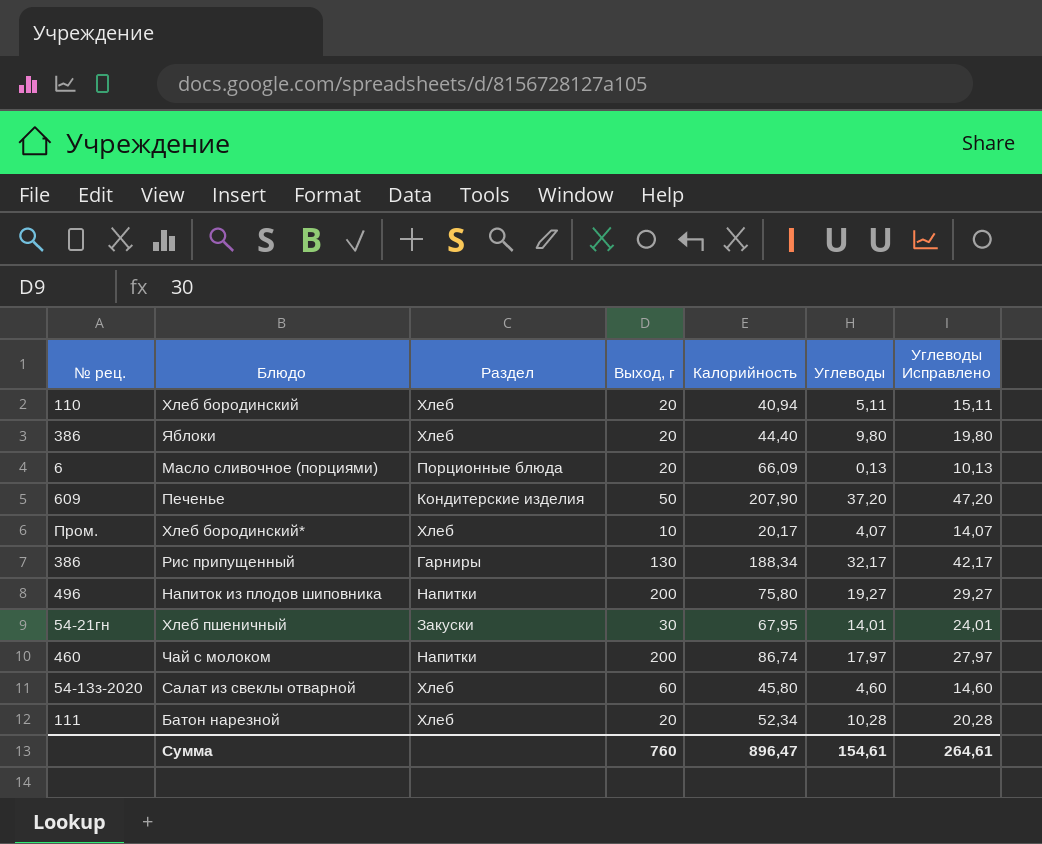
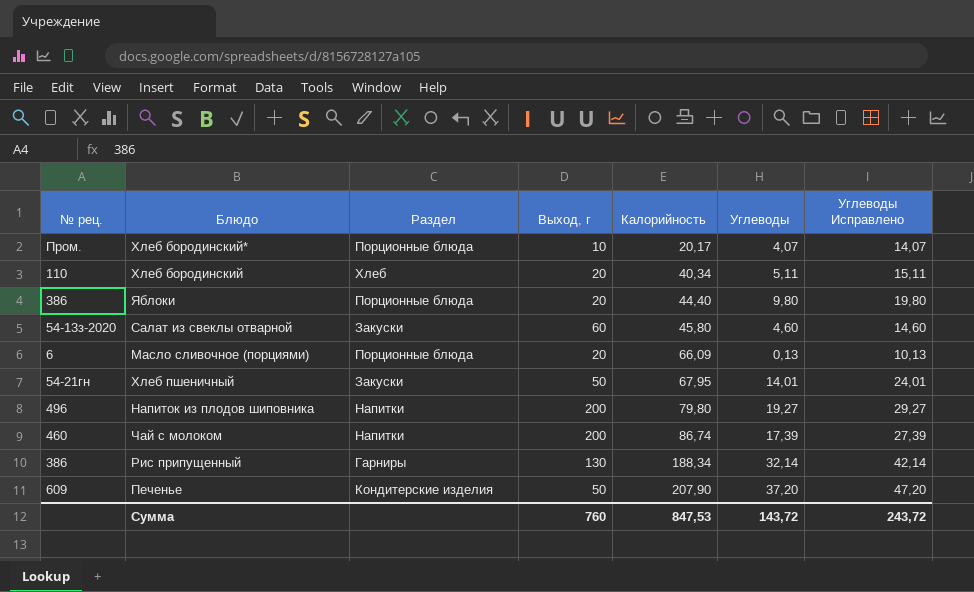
row order: none -> Калорийность ascending
row Батон нарезной: 111 | Хлеб | 20 | 52,34 | 10,28 | 20,28 -> none
Хлеб бородинский* | Раздел: Хлеб -> Порционные блюда
Хлеб бородинский | Калорийность: 40,94 -> 40,34
Яблоки | Раздел: Хлеб -> Порционные блюда
Салат из свеклы отварной | Раздел: Хлеб -> Закуски
Хлеб пшеничный | Выход, г: 30 -> 50
Напиток из плодов шиповника | Калорийность: 75,80 -> 79,80
Чай с молоком | Углеводы: 17,97 -> 17,39
Чай с молоком | Углеводы Исправлено: 27,97 -> 27,39
Рис припущенный | Углеводы: 32,17 -> 32,14
Рис припущенный | Углеводы Исправлено: 42,17 -> 42,14
Сумма | Калорийность: 896,47 -> 847,53
Сумма | Углеводы: 154,61 -> 143,72
Сумма | Углеводы Исправлено: 264,61 -> 243,72

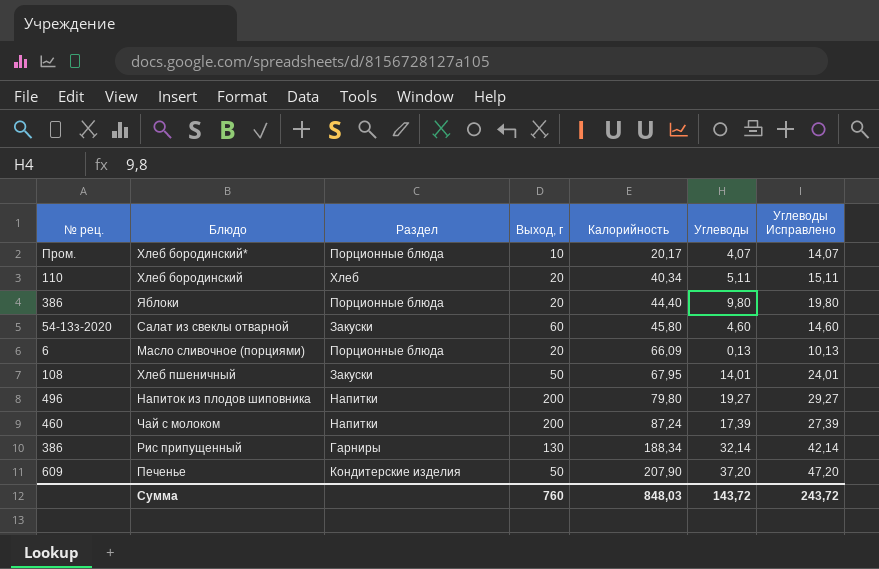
Хлеб пшеничный | № рец.: 54-21гн -> 108
Чай с молоком | Калорийность: 86,74 -> 87,24
Сумма | Калорийность: 847,53 -> 848,03

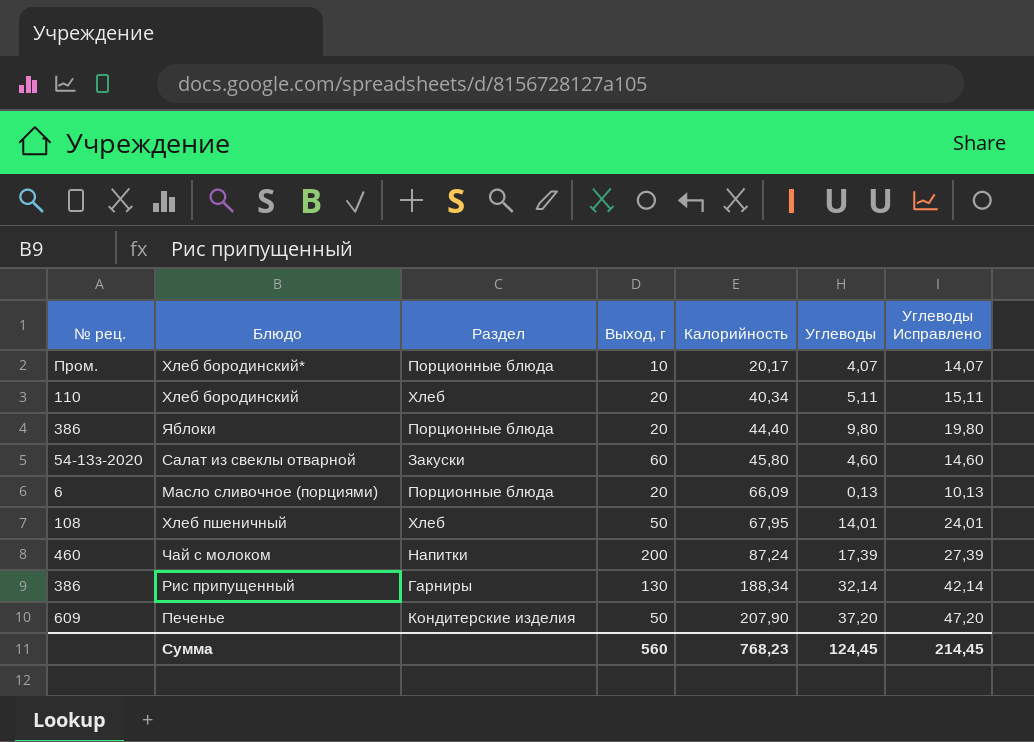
row Напиток из плодов шиповника: 496 | Напитки | 200 | 79,80 | 19,27 | 29,27 -> none
Хлеб пшеничный | Раздел: Закуски -> Хлеб
Сумма | Выход, г: 760 -> 560
Сумма | Калорийность: 848,03 -> 768,23
Сумма | Углеводы: 143,72 -> 124,45
Сумма | Углеводы Исправлено: 243,72 -> 214,45

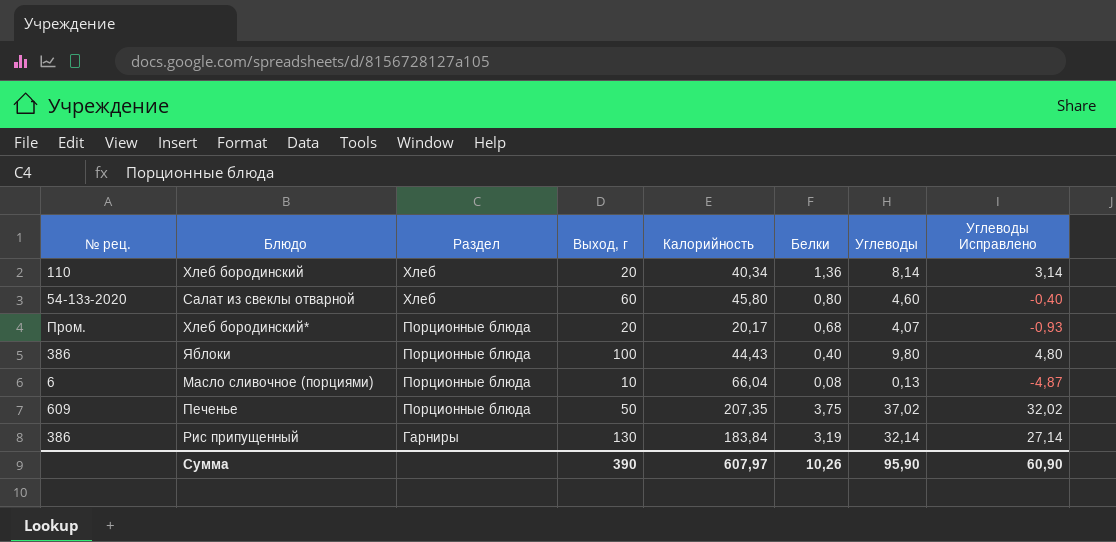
row order: Калорийность ascending -> Раздел descending
column Белки | position: none -> 6
column Углеводы Исправлено | formula: [Углеводы] + 10 -> [Углеводы] - 5
row Хлеб пшеничный: 108 | Хлеб | 50 | 67,95 | 14,01 | 24,01 -> none
row Чай с молоком: 460 | Напитки | 200 | 87,24 | 17,39 | 27,39 -> none
Хлеб бородинский | Углеводы: 5,11 -> 8,14
Салат из свеклы отварной | Раздел: Закуски -> Хлеб
Хлеб бородинский* | Выход, г: 10 -> 20
Яблоки | Выход, г: 20 -> 100
Яблоки | Калорийность: 44,40 -> 44,43
Масло сливочное (порциями) | Выход, г: 20 -> 10
Масло сливочное (порциями) | Калорийность: 66,09 -> 66,04
Печенье | Раздел: Кондитерские изделия -> Порционные блюда
Печенье | Калорийность: 207,90 -> 207,35
Печенье | Углеводы: 37,20 -> 37,02
Рис припущенный | Калорийность: 188,34 -> 183,84
Сумма | Выход, г: 560 -> 390
Сумма | Калорийность: 768,23 -> 607,97
Сумма | Углеводы: 124,45 -> 95,90
Сумма | Углеводы Исправлено: 214,45 -> 60,90

